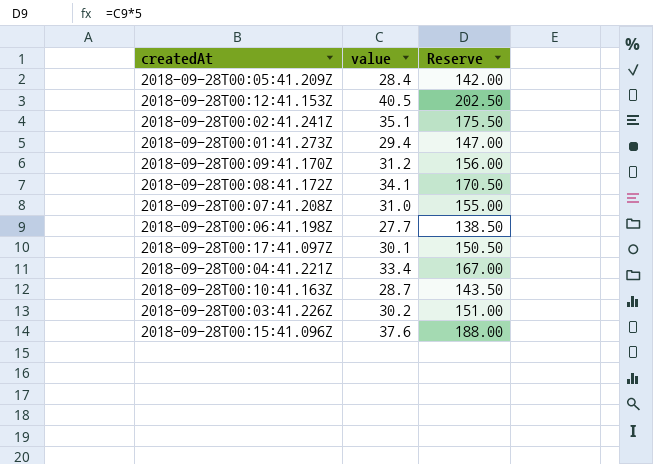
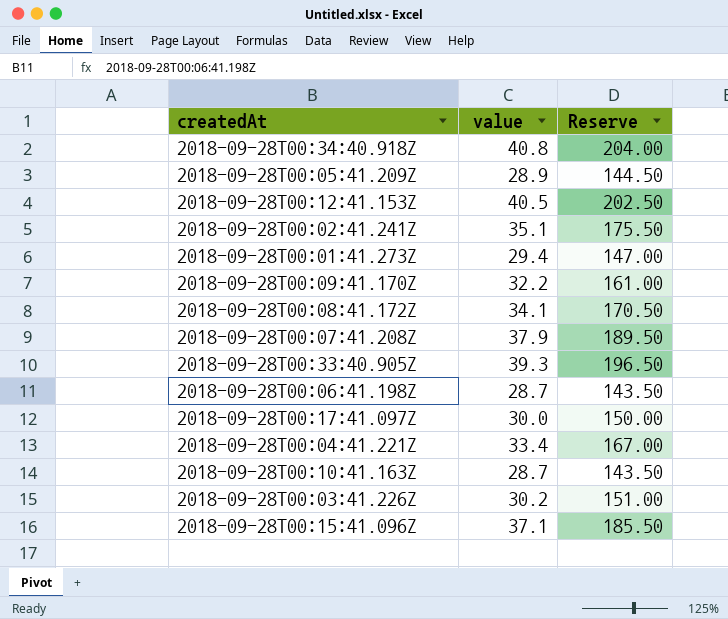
row 2018-09-28T00:34:40.918Z: none -> 40.8 | 204.00
2018-09-28T00:05:41.209Z | value: 28.4 -> 28.9
2018-09-28T00:05:41.209Z | Reserve: 142.00 -> 144.50
2018-09-28T00:09:41.170Z | value: 31.2 -> 32.2
2018-09-28T00:09:41.170Z | Reserve: 156.00 -> 161.00
2018-09-28T00:07:41.208Z | value: 31.0 -> 37.9
2018-09-28T00:07:41.208Z | Reserve: 155.00 -> 189.50
row 2018-09-28T00:33:40.905Z: none -> 39.3 | 196.50
2018-09-28T00:06:41.198Z | value: 27.7 -> 28.7
2018-09-28T00:06:41.198Z | Reserve: 138.50 -> 143.50
2018-09-28T00:17:41.097Z | value: 30.1 -> 30.0
2018-09-28T00:17:41.097Z | Reserve: 150.50 -> 150.00
2018-09-28T00:15:41.096Z | value: 37.6 -> 37.1
2018-09-28T00:15:41.096Z | Reserve: 188.00 -> 185.50

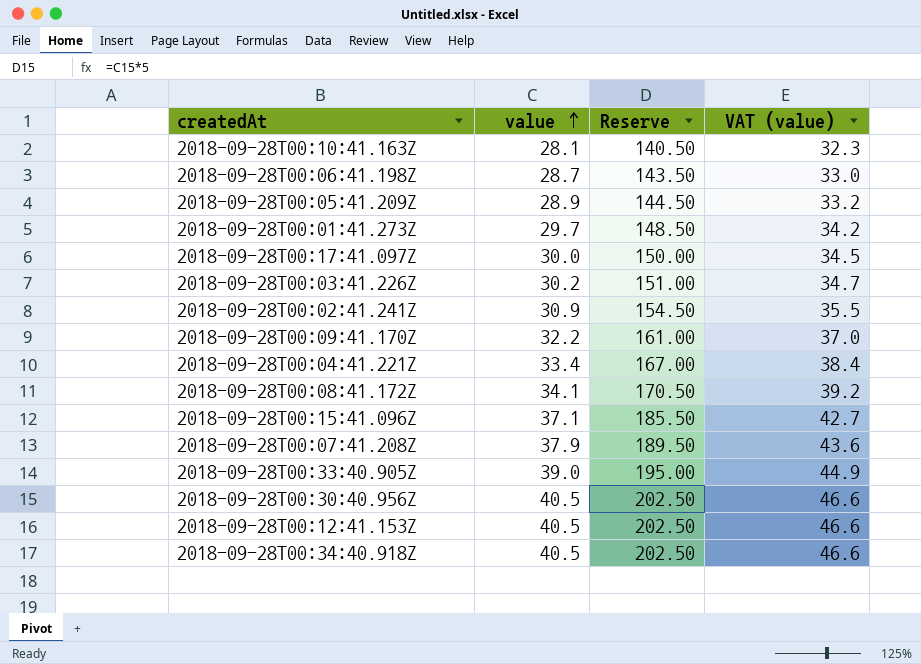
row order: none -> value ascending
column VAT (value) | formula: none -> [value] * 1.15
2018-09-28T00:10:41.163Z | value: 28.7 -> 28.1
2018-09-28T00:10:41.163Z | Reserve: 143.50 -> 140.50
2018-09-28T00:01:41.273Z | value: 29.4 -> 29.7
2018-09-28T00:01:41.273Z | Reserve: 147.00 -> 148.50
2018-09-28T00:02:41.241Z | value: 35.1 -> 30.9
2018-09-28T00:02:41.241Z | Reserve: 175.50 -> 154.50
2018-09-28T00:33:40.905Z | value: 39.3 -> 39.0
2018-09-28T00:33:40.905Z | Reserve: 196.50 -> 195.00
row 2018-09-28T00:30:40.956Z: none -> 40.5 | 202.50 | 46.6
2018-09-28T00:34:40.918Z | value: 40.8 -> 40.5
2018-09-28T00:34:40.918Z | Reserve: 204.00 -> 202.50

